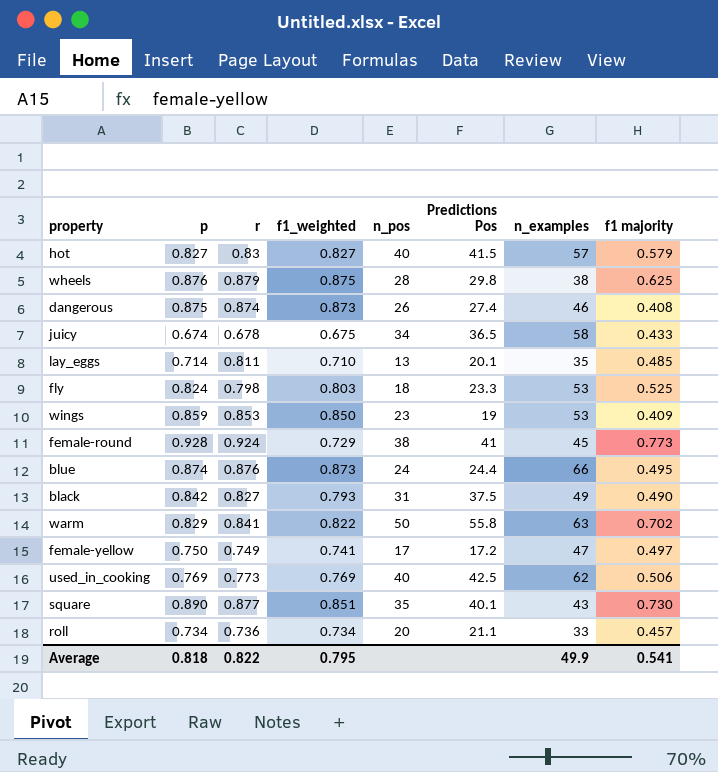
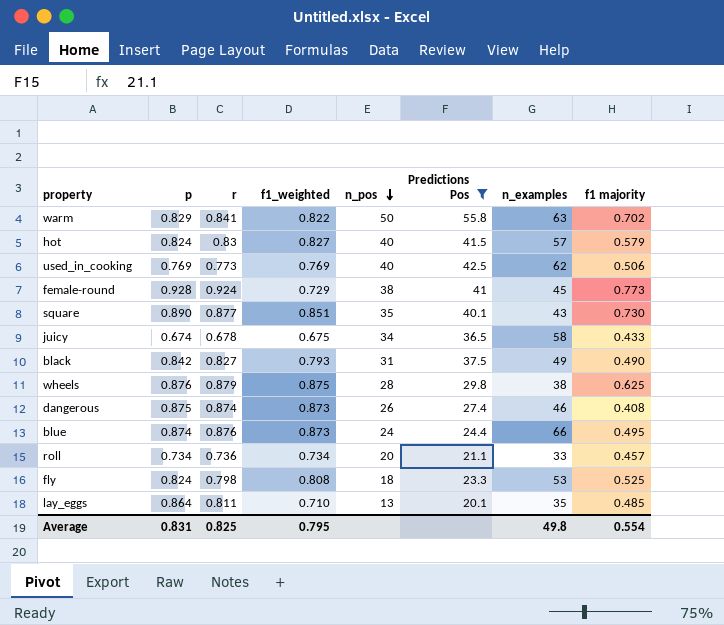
filter: none -> Predictions Pos >= 20.1
row order: none -> n_pos descending
hot | p: 0.827 -> 0.824
fly | f1_weighted: 0.803 -> 0.808
lay_eggs | p: 0.714 -> 0.864
Average | p: 0.818 -> 0.831
Average | r: 0.822 -> 0.825
Average | n_examples: 49.9 -> 49.8
Average | f1 majority: 0.541 -> 0.554

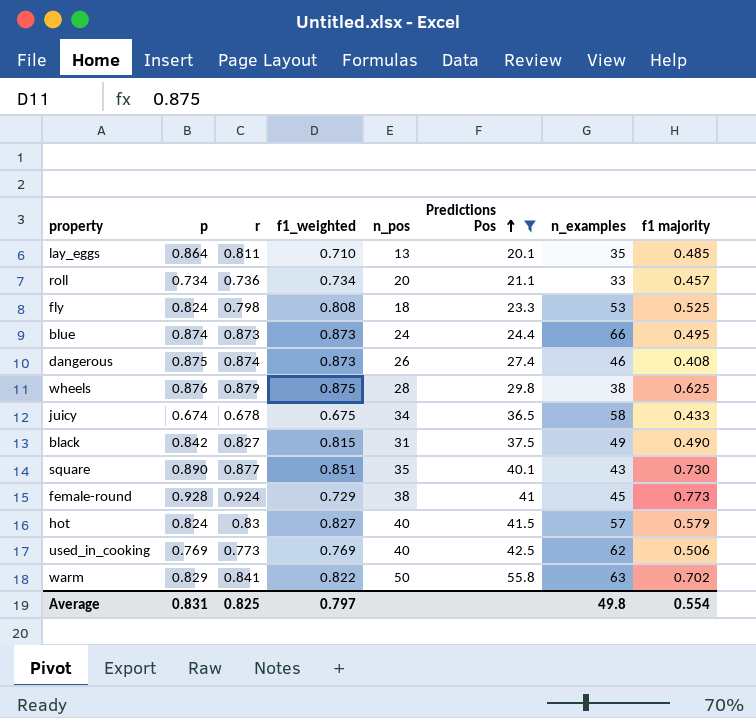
row order: n_pos descending -> Predictions Pos ascending
blue | r: 0.876 -> 0.873
black | f1_weighted: 0.793 -> 0.815
Average | f1_weighted: 0.795 -> 0.797

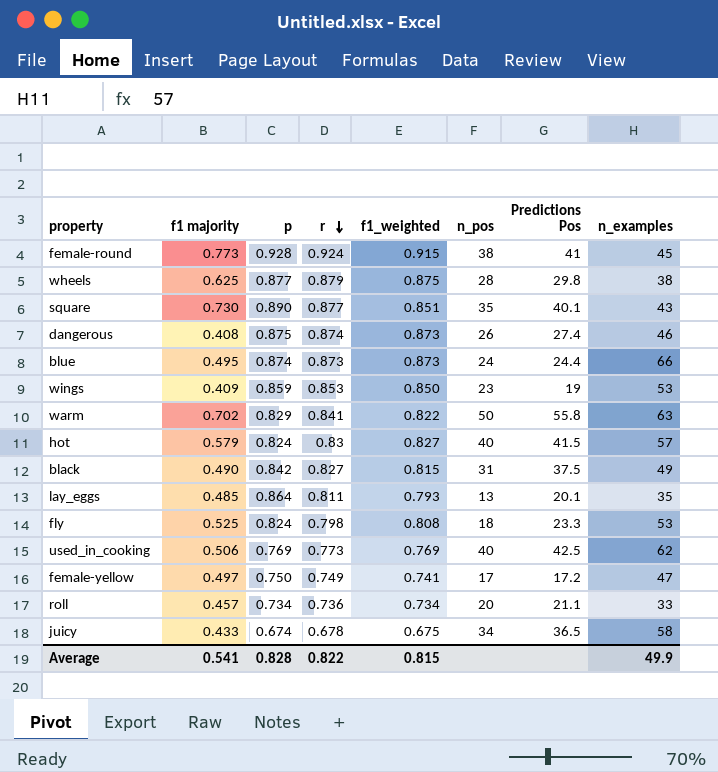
filter: Predictions Pos >= 20.1 -> none
row order: Predictions Pos ascending -> r descending
column f1 majority | position: 8 -> 2
female-round | f1_weighted: 0.729 -> 0.915
wheels | p: 0.876 -> 0.877
lay_eggs | f1_weighted: 0.710 -> 0.793
Average | f1 majority: 0.554 -> 0.541
Average | p: 0.831 -> 0.828
Average | r: 0.825 -> 0.822
Average | f1_weighted: 0.797 -> 0.815
Average | n_examples: 49.8 -> 49.9

